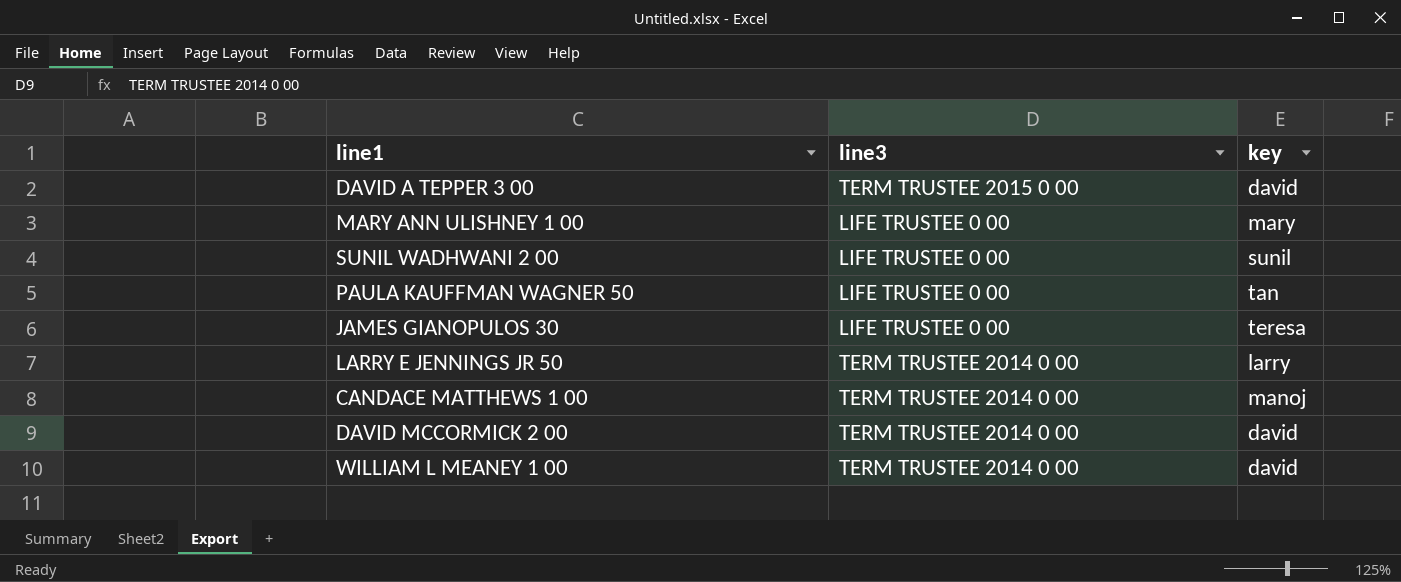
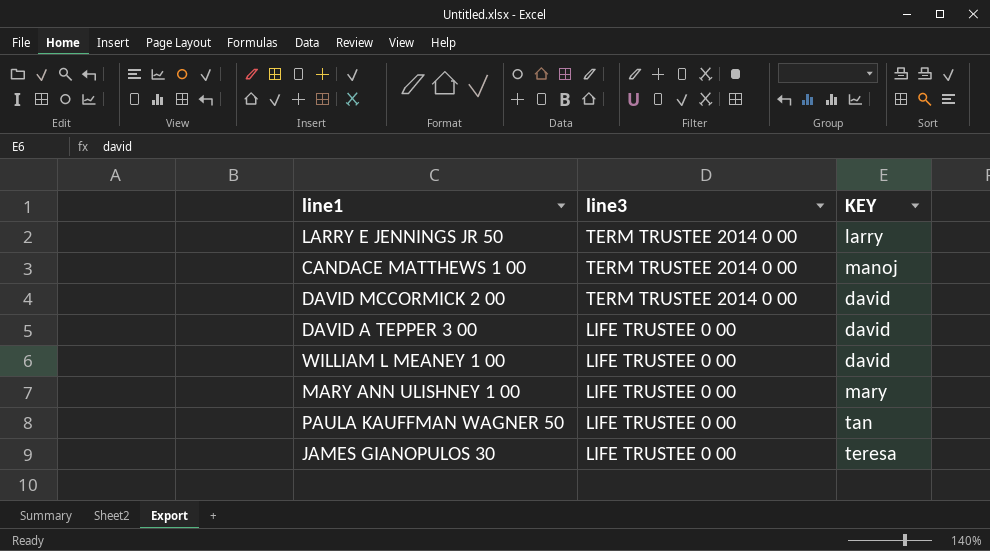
row order: none -> line3 descending
column name: key -> KEY
row SUNIL WADHWANI 2 00: LIFE TRUSTEE 0 00 | sunil -> none
DAVID A TEPPER 3 00 | line3: TERM TRUSTEE 2015 0 00 -> LIFE TRUSTEE 0 00
WILLIAM L MEANEY 1 00 | line3: TERM TRUSTEE 2014 0 00 -> LIFE TRUSTEE 0 00

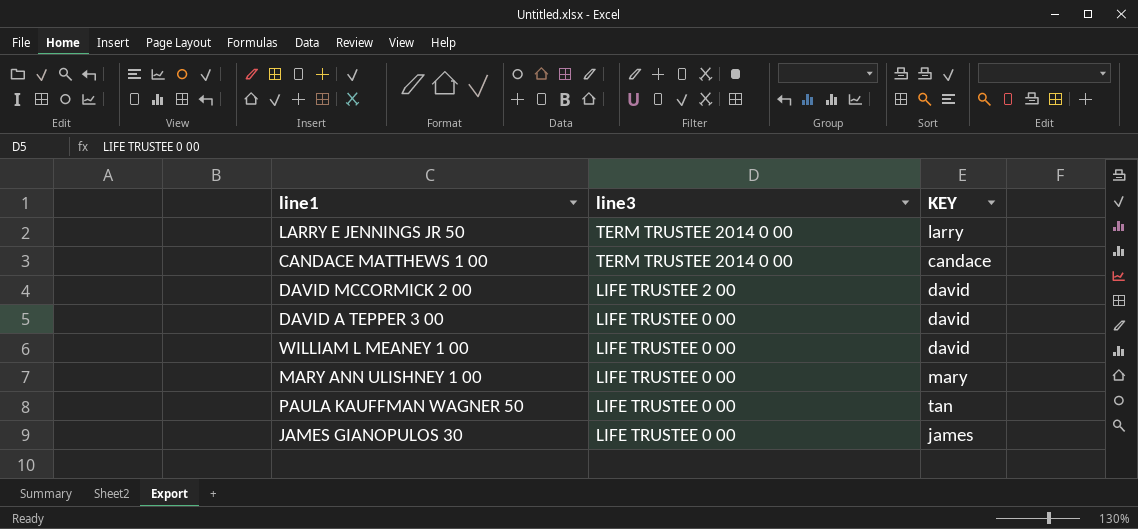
CANDACE MATTHEWS 1 00 | KEY: manoj -> candace
DAVID MCCORMICK 2 00 | line3: TERM TRUSTEE 2014 0 00 -> LIFE TRUSTEE 2 00
JAMES GIANOPULOS 30 | KEY: teresa -> james

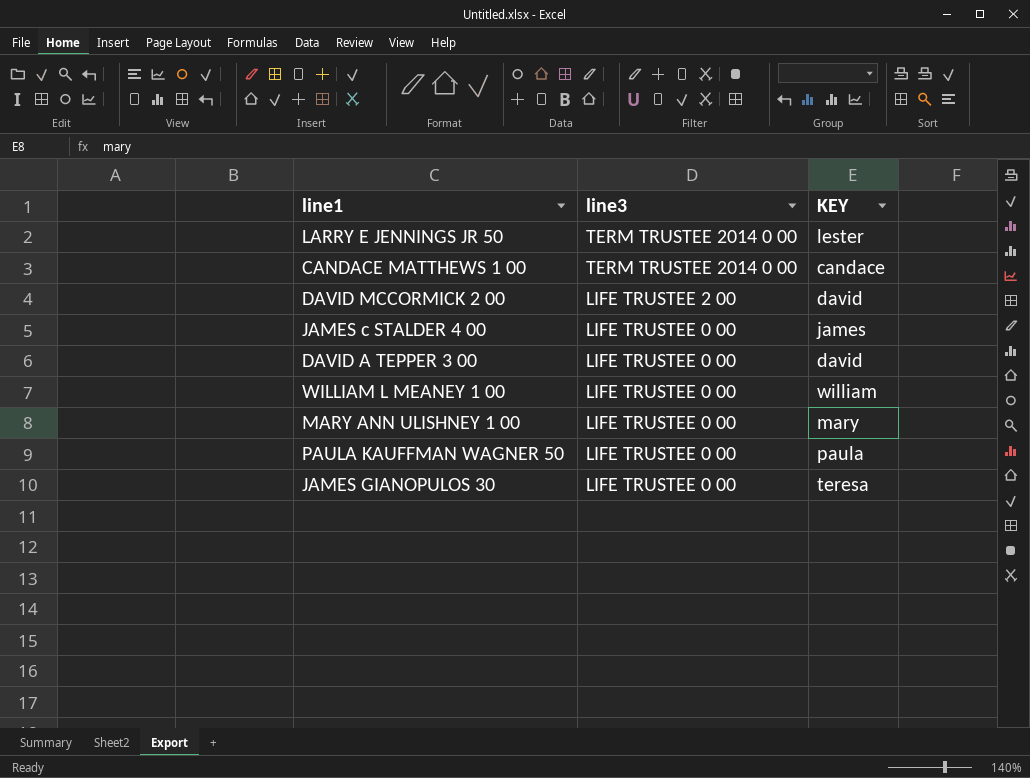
LARRY E JENNINGS JR 50 | KEY: larry -> lester
row JAMES c STALDER 4 00: none -> LIFE TRUSTEE 0 00 | james
WILLIAM L MEANEY 1 00 | KEY: david -> william
PAULA KAUFFMAN WAGNER 50 | KEY: tan -> paula
JAMES GIANOPULOS 30 | KEY: james -> teresa

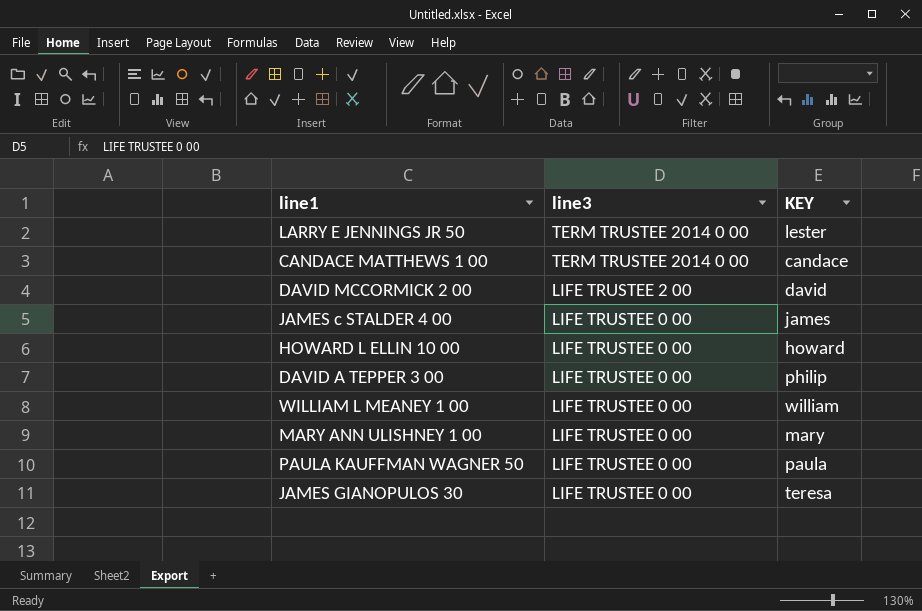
row HOWARD L ELLIN 10 00: none -> LIFE TRUSTEE 0 00 | howard
DAVID A TEPPER 3 00 | KEY: david -> philip

